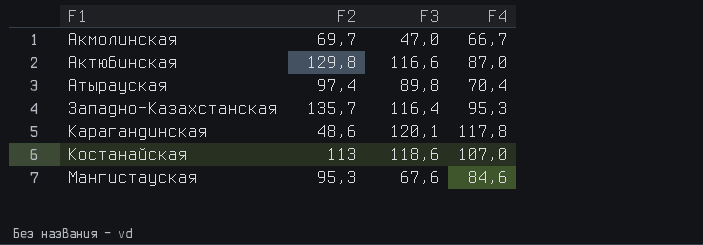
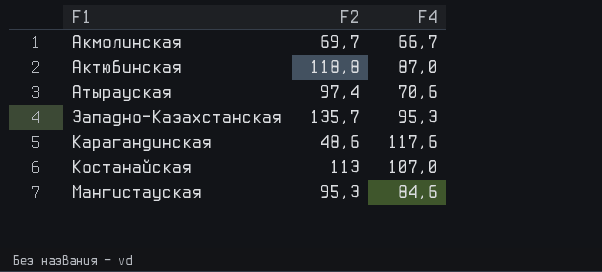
column F3 | position: 3 -> none
Актюбинская | F2: 129,8 -> 118,8
Атырауская | F4: 70,4 -> 70,6
Карагандинская | F4: 117,8 -> 117,6

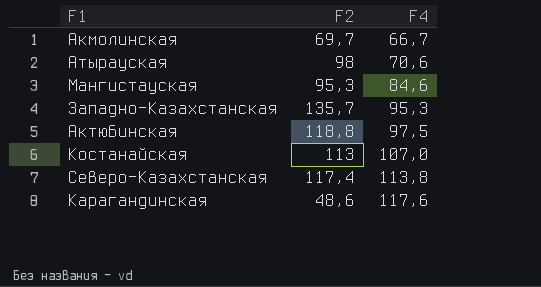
row order: F1 ascending -> F4 ascending
Атырауская | F2: 97,4 -> 98
Актюбинская | F4: 87,0 -> 97,5
row Северо-Казахстанская: none -> 117,4 | 113,8

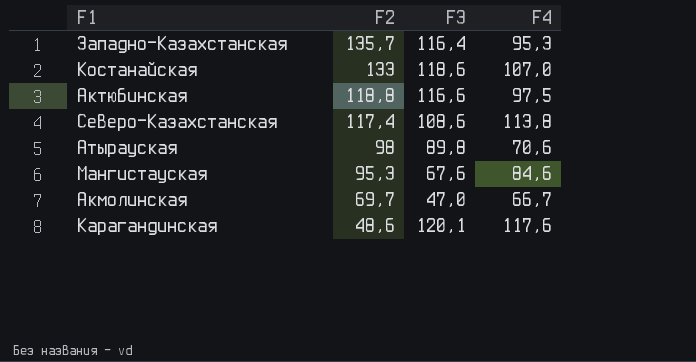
row order: F4 ascending -> F2 descending
column F3 | position: none -> 3
Костанайская | F2: 113 -> 133

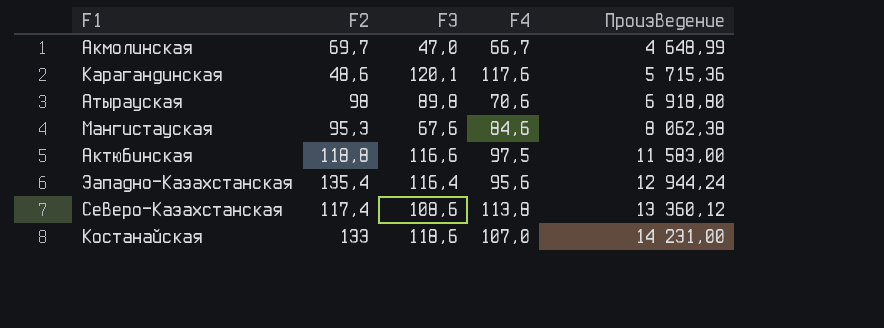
row order: F2 descending -> Произведение ascending
column Произведение | formula: none -> [F2] * [F4]
Западно-Казахстанская | F2: 135,7 -> 135,4
Западно-Казахстанская | F4: 95,3 -> 95,6

